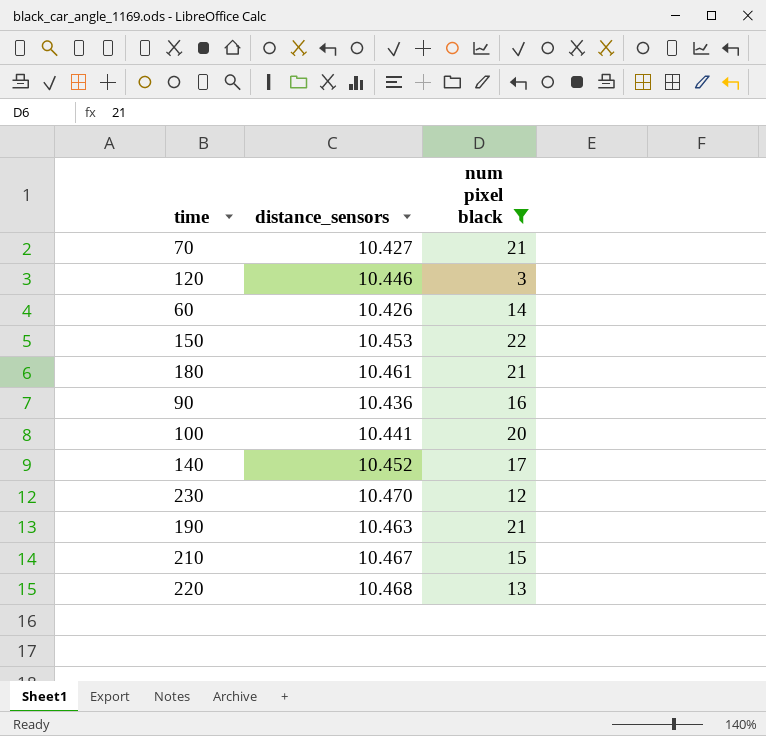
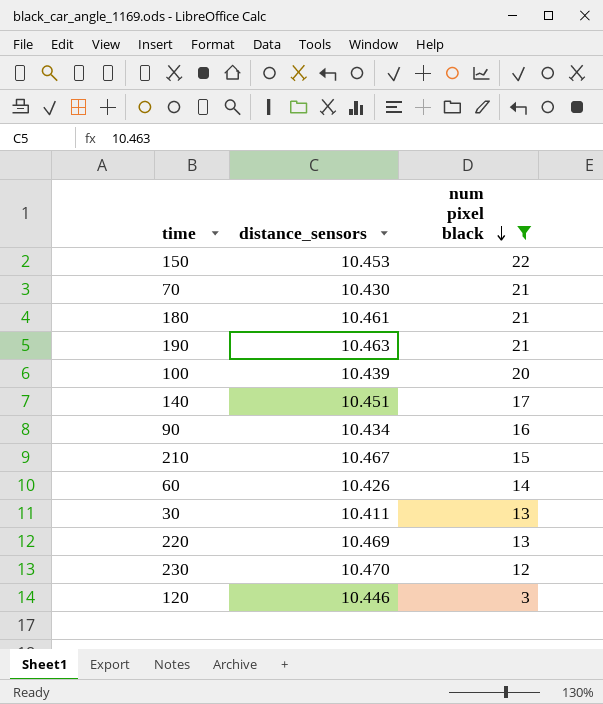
row order: none -> num pixel black descending
70 | distance_sensors: 10.427 -> 10.430
100 | distance_sensors: 10.441 -> 10.439
140 | distance_sensors: 10.452 -> 10.451
90 | distance_sensors: 10.436 -> 10.434
row 30: none -> 10.411 | 13
220 | distance_sensors: 10.468 -> 10.469

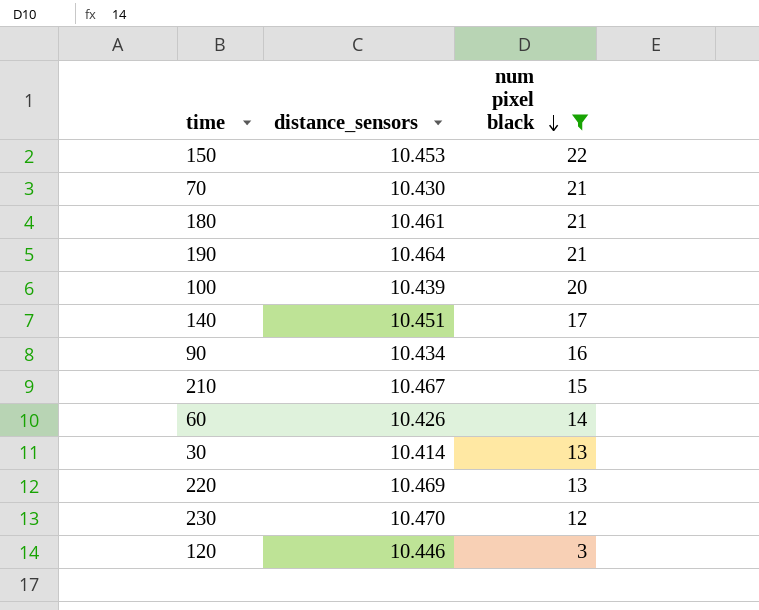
190 | distance_sensors: 10.463 -> 10.464
30 | distance_sensors: 10.411 -> 10.414

